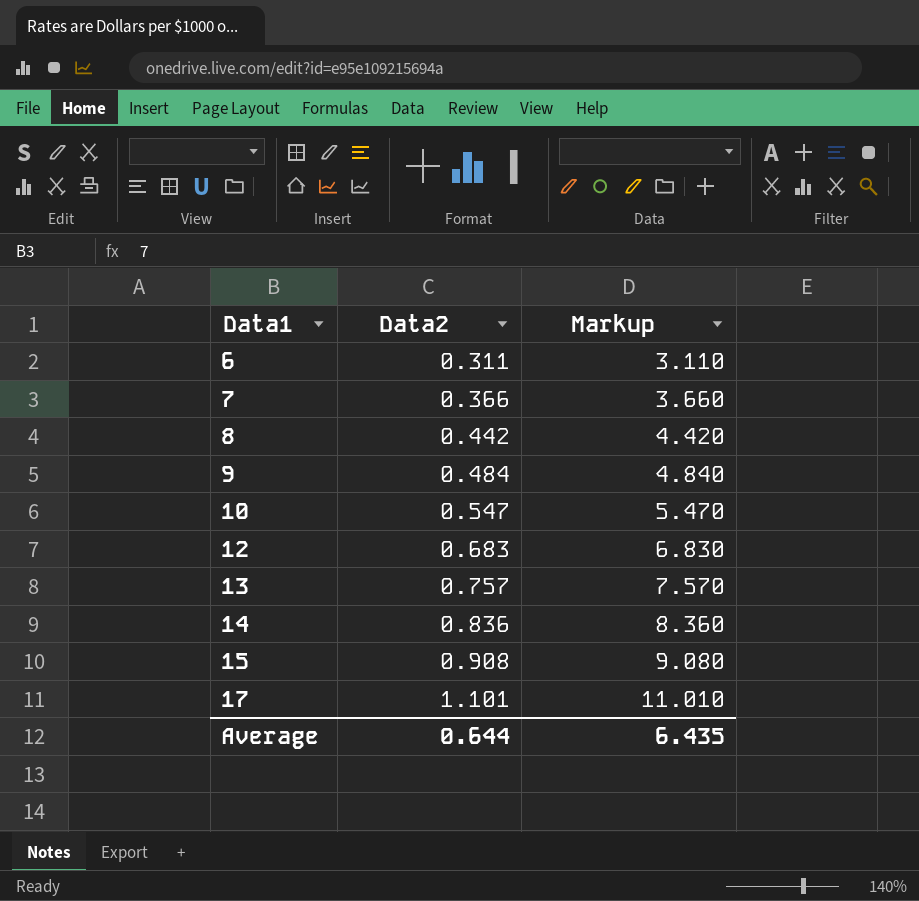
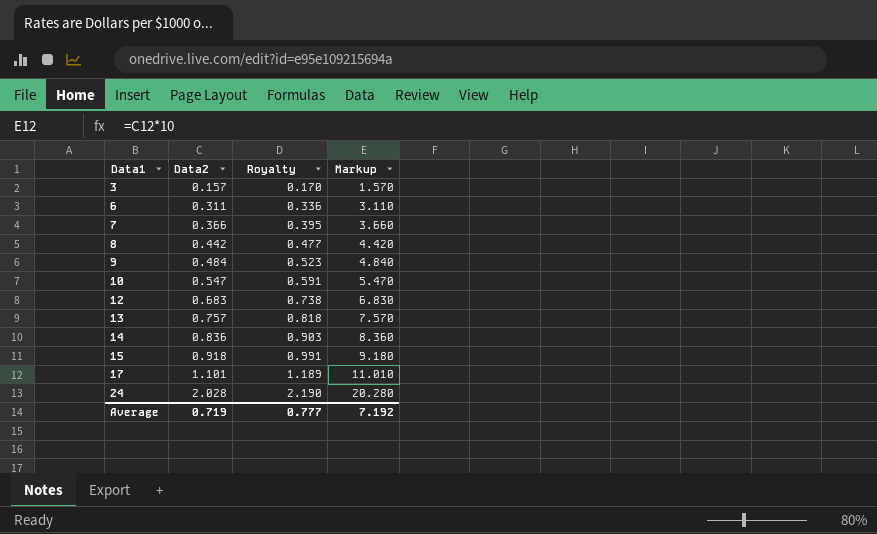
column Royalty | formula: none -> [Data2] * 1.08
row 3: none -> 0.157 | 0.170 | 1.570
15 | Data2: 0.908 -> 0.918
15 | Markup: 9.080 -> 9.180
row 24: none -> 2.028 | 2.190 | 20.280
Average | Data2: 0.644 -> 0.719
Average | Markup: 6.435 -> 7.192

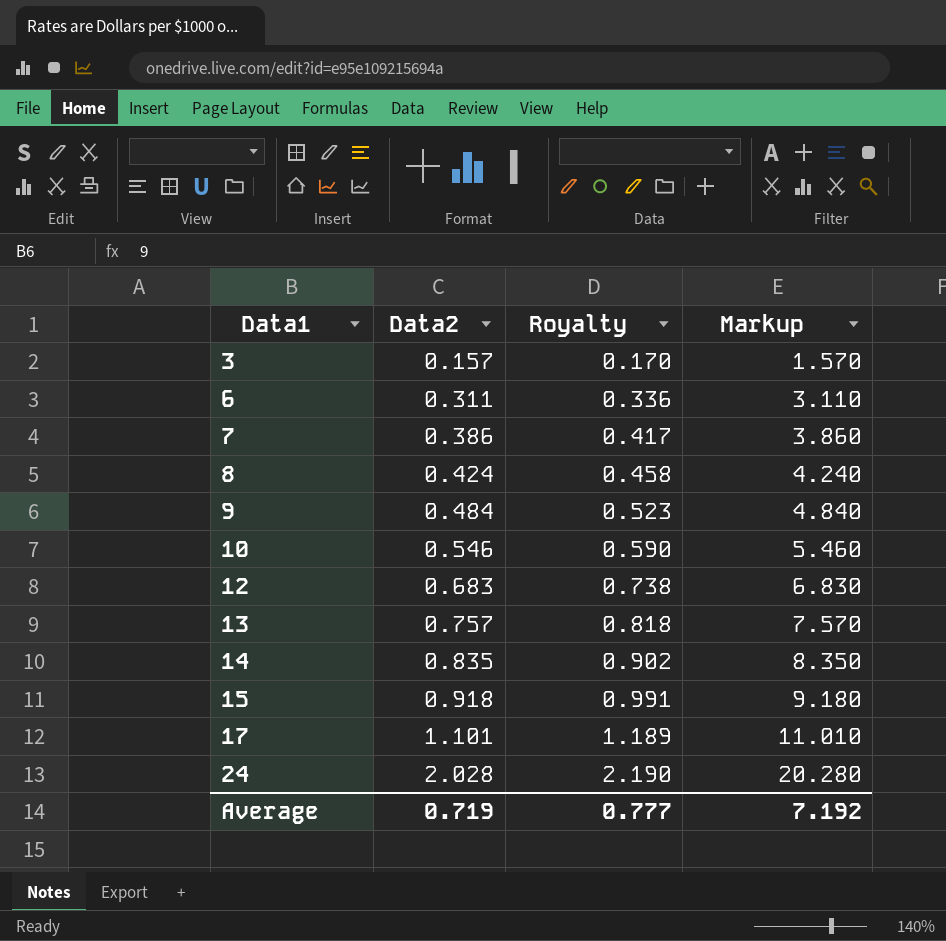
7 | Data2: 0.366 -> 0.386
7 | Royalty: 0.395 -> 0.417
7 | Markup: 3.660 -> 3.860
8 | Data2: 0.442 -> 0.424
8 | Royalty: 0.477 -> 0.458
8 | Markup: 4.420 -> 4.240
10 | Data2: 0.547 -> 0.546
10 | Royalty: 0.591 -> 0.590
10 | Markup: 5.470 -> 5.460
14 | Data2: 0.836 -> 0.835
14 | Royalty: 0.903 -> 0.902
14 | Markup: 8.360 -> 8.350

